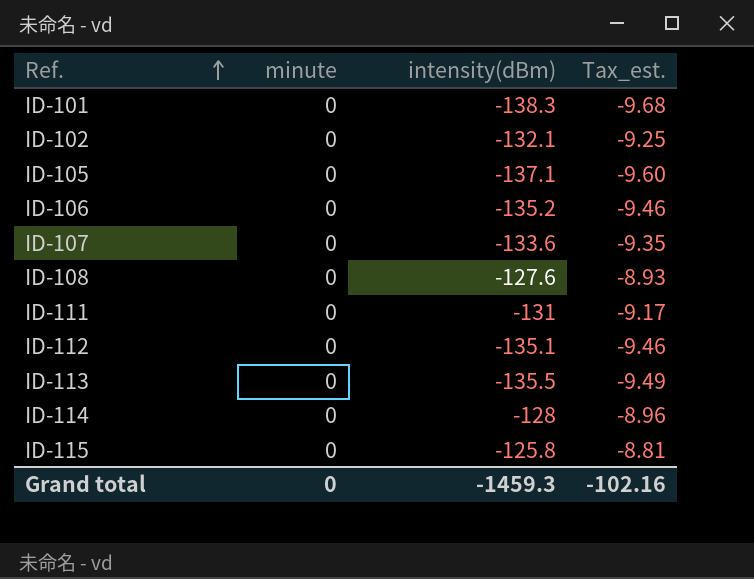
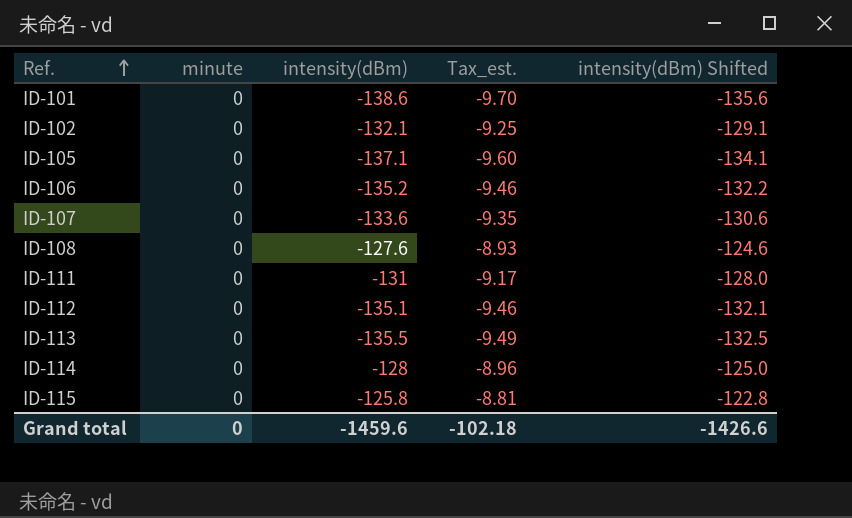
column intensity(dBm) Shifted | formula: none -> [intensity(dBm)] + 3
ID-101 | intensity(dBm): -138.3 -> -138.6
ID-101 | Tax_est.: -9.68 -> -9.70
Grand total | intensity(dBm): -1459.3 -> -1459.6
Grand total | Tax_est.: -102.16 -> -102.18

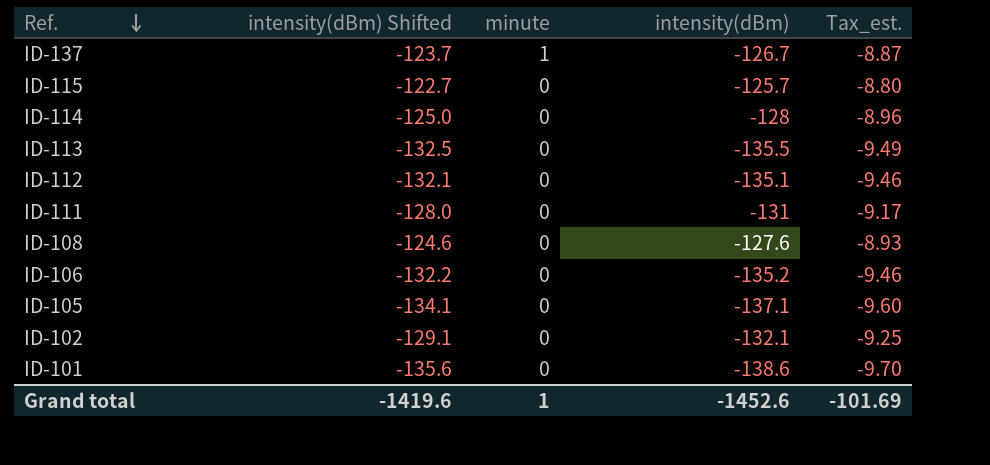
row order: Ref. ascending -> Ref. descending
column intensity(dBm) Shifted | position: 5 -> 2
row ID-107: 0 | -133.6 | -9.35 | -130.6 -> none
row ID-137: none -> -123.7 | 1 | -126.7 | -8.87
ID-115 | intensity(dBm) Shifted: -122.8 -> -122.7
ID-115 | intensity(dBm): -125.8 -> -125.7
ID-115 | Tax_est.: -8.81 -> -8.80
Grand total | intensity(dBm) Shifted: -1426.6 -> -1419.6
Grand total | minute: 0 -> 1
Grand total | intensity(dBm): -1459.6 -> -1452.6
Grand total | Tax_est.: -102.18 -> -101.69

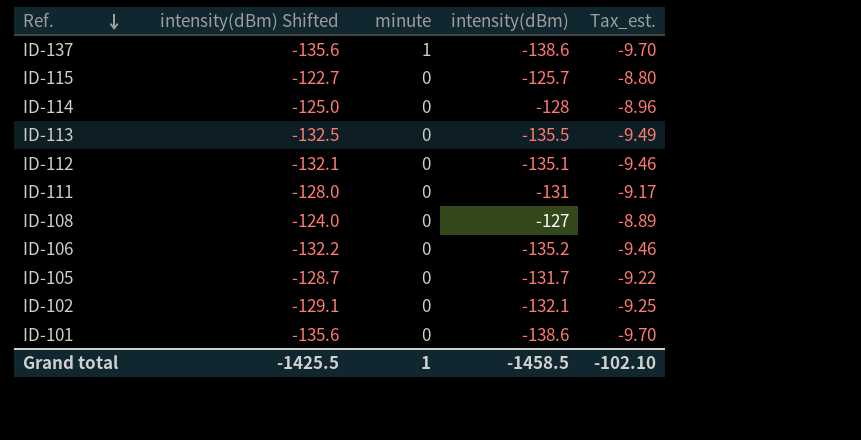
ID-137 | intensity(dBm) Shifted: -123.7 -> -135.6
ID-137 | intensity(dBm): -126.7 -> -138.6
ID-137 | Tax_est.: -8.87 -> -9.70
ID-108 | intensity(dBm) Shifted: -124.6 -> -124.0
ID-108 | intensity(dBm): -127.6 -> -127
ID-108 | Tax_est.: -8.93 -> -8.89
ID-105 | intensity(dBm) Shifted: -134.1 -> -128.7
ID-105 | intensity(dBm): -137.1 -> -131.7
ID-105 | Tax_est.: -9.60 -> -9.22
Grand total | intensity(dBm) Shifted: -1419.6 -> -1425.5
Grand total | intensity(dBm): -1452.6 -> -1458.5
Grand total | Tax_est.: -101.69 -> -102.10

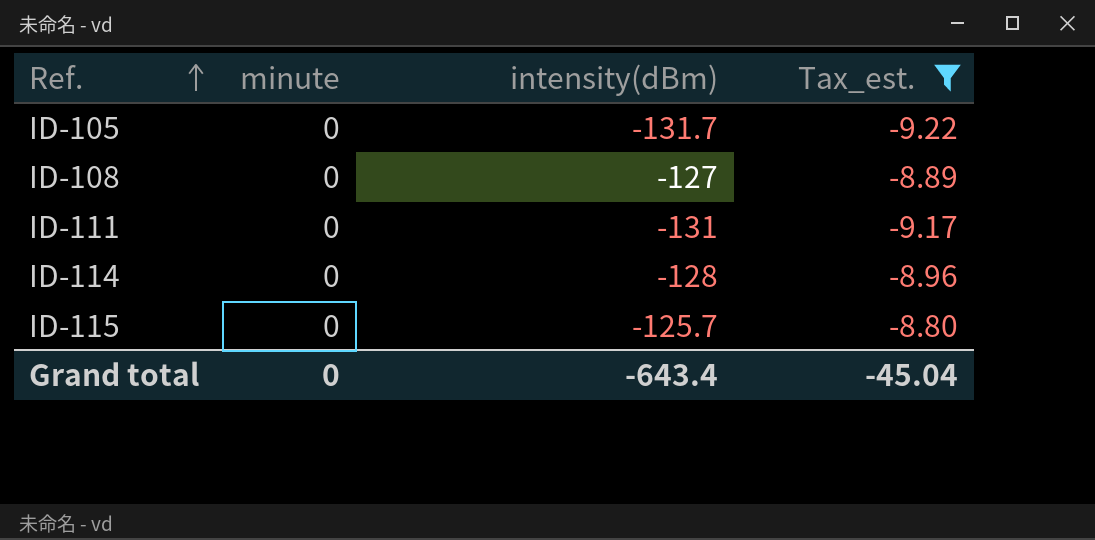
filter: none -> Tax_est. >= -9.22
row order: Ref. descending -> Ref. ascending
column intensity(dBm) Shifted | formula: [intensity(dBm)] + 3 -> none
Grand total | minute: 1 -> 0
Grand total | intensity(dBm): -1458.5 -> -643.4
Grand total | Tax_est.: -102.10 -> -45.04

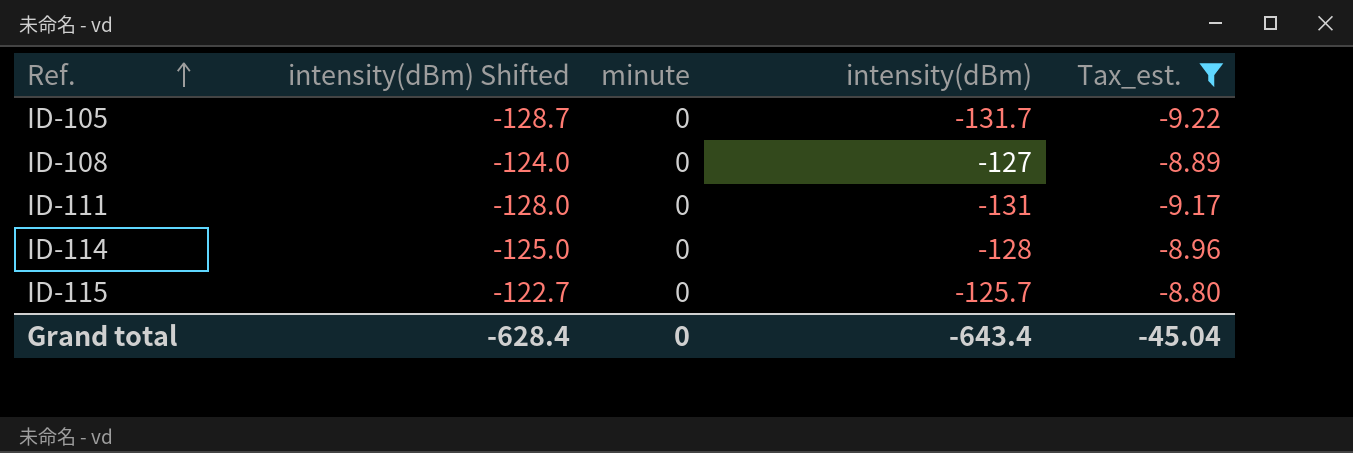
column intensity(dBm) Shifted | formula: none -> [intensity(dBm)] + 3

